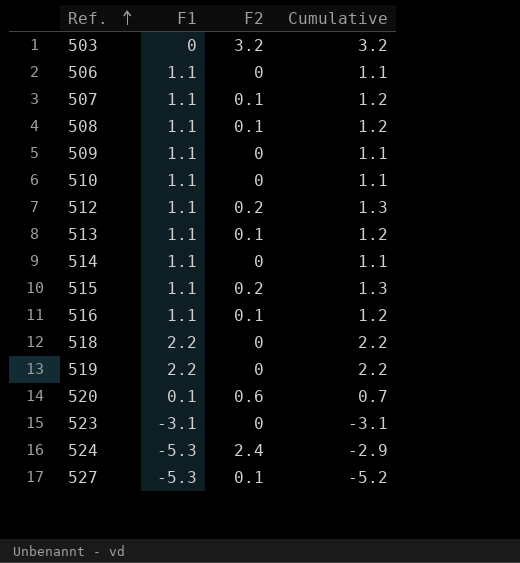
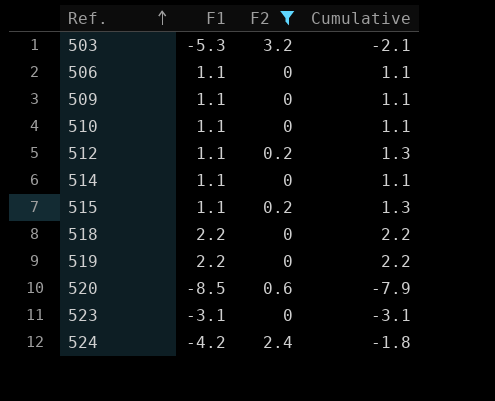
filter: none -> F2 != 0.1
503 | F1: 0 -> -5.3
503 | Cumulative: 3.2 -> -2.1
520 | F1: 0.1 -> -8.5
520 | Cumulative: 0.7 -> -7.9
524 | F1: -5.3 -> -4.2
524 | Cumulative: -2.9 -> -1.8

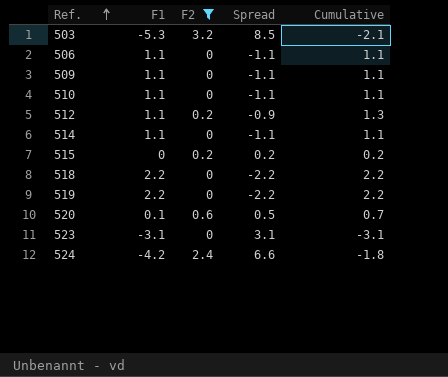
column Spread | formula: none -> [F2] - [F1]
515 | F1: 1.1 -> 0
515 | Cumulative: 1.3 -> 0.2
520 | F1: -8.5 -> 0.1
520 | Cumulative: -7.9 -> 0.7

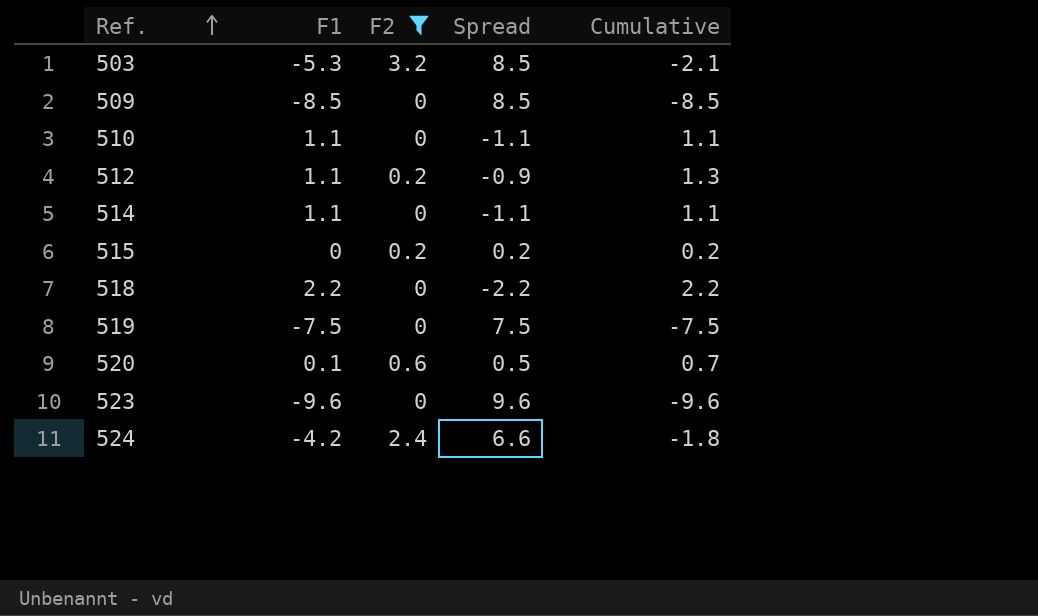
row 506: 1.1 | 0 | -1.1 | 1.1 -> none
509 | F1: 1.1 -> -8.5
509 | Spread: -1.1 -> 8.5
509 | Cumulative: 1.1 -> -8.5
519 | F1: 2.2 -> -7.5
519 | Spread: -2.2 -> 7.5
519 | Cumulative: 2.2 -> -7.5
523 | F1: -3.1 -> -9.6
523 | Spread: 3.1 -> 9.6
523 | Cumulative: -3.1 -> -9.6

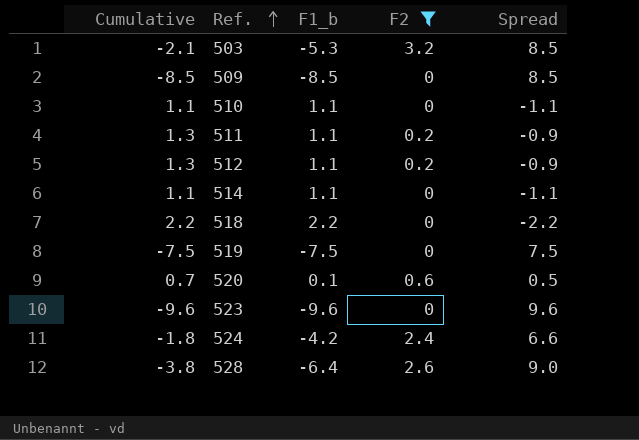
column Cumulative | position: 5 -> 1
column name: F1 -> F1_b
row 515: 0 | 0.2 | 0.2 | 0.2 -> none
row 511: none -> 1.3 | 1.1 | 0.2 | -0.9
row 528: none -> -3.8 | -6.4 | 2.6 | 9.0

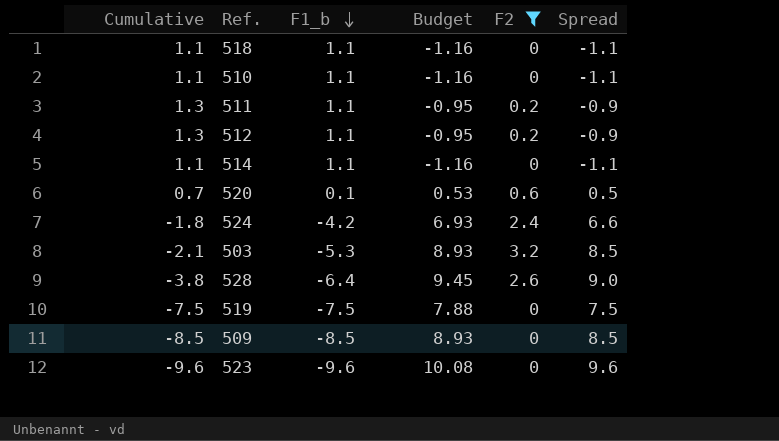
row order: Ref. ascending -> F1_b descending
column Budget | formula: none -> [Spread] * 1.05
518 | Cumulative: 2.2 -> 1.1
518 | F1_b: 2.2 -> 1.1
518 | Spread: -2.2 -> -1.1

